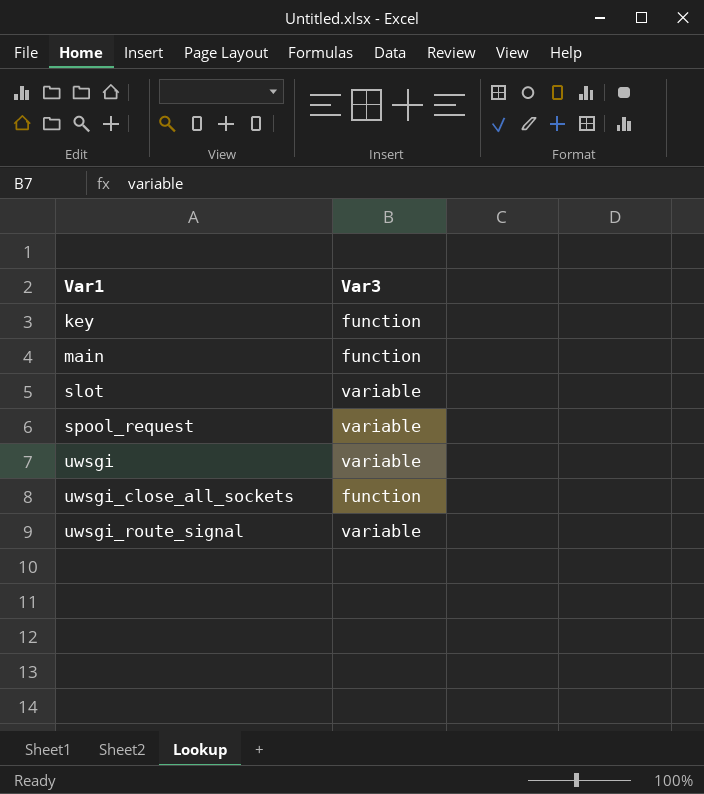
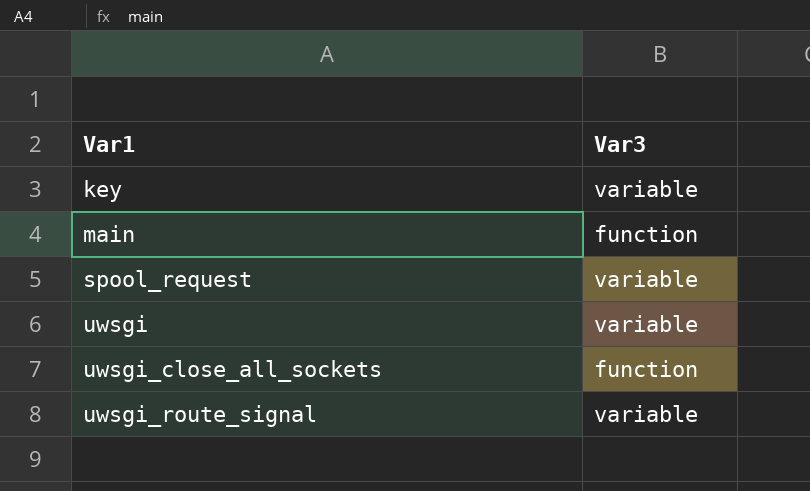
row slot: variable -> none
key | Var3: function -> variable

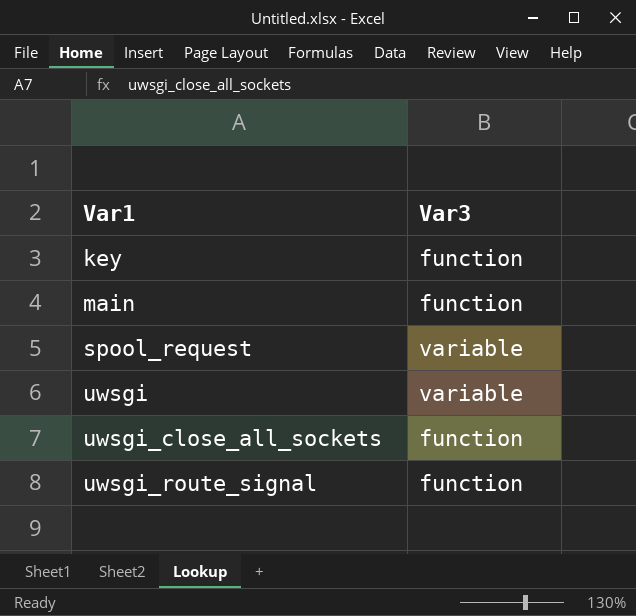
key | Var3: variable -> function
uwsgi_route_signal | Var3: variable -> function

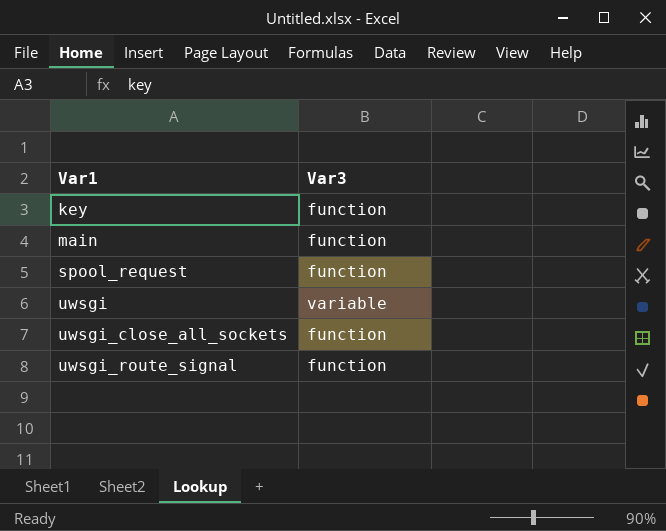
spool_request | Var3: variable -> function

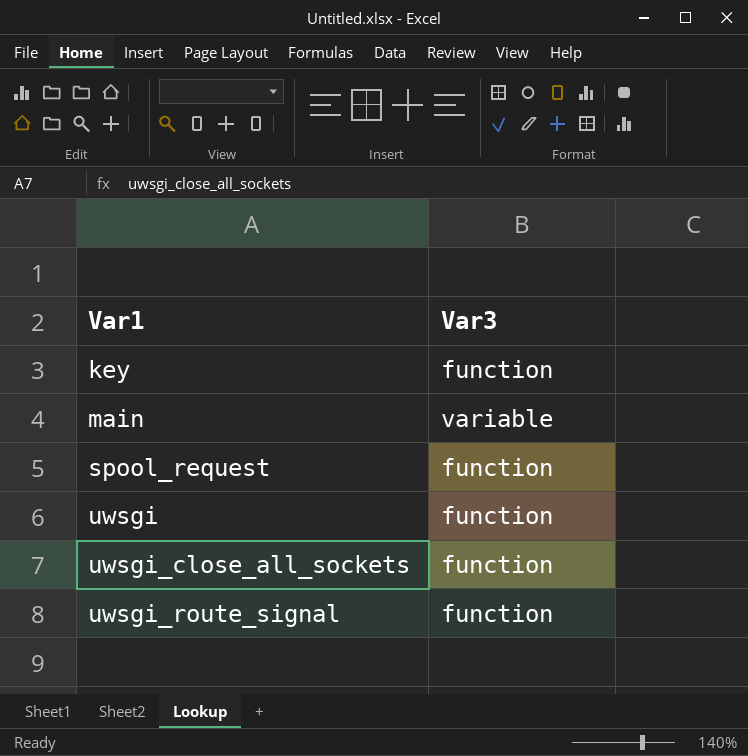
main | Var3: function -> variable
uwsgi | Var3: variable -> function

